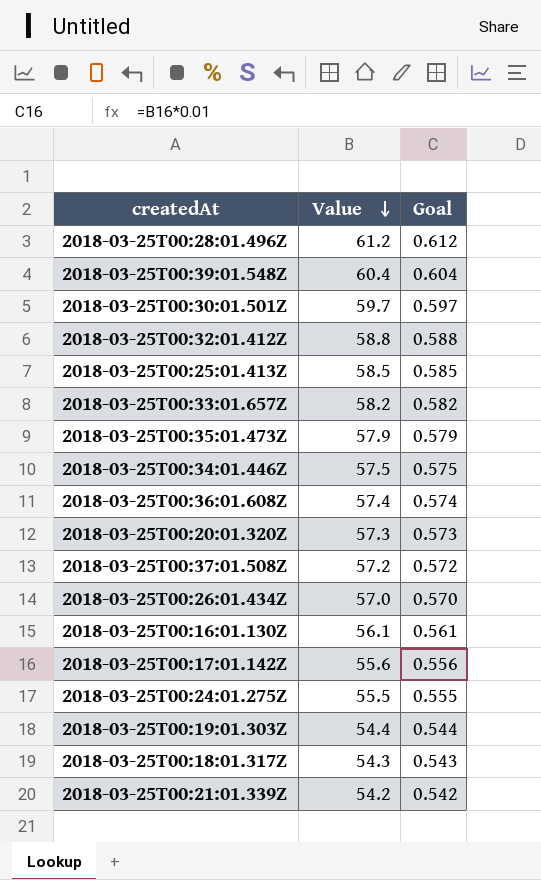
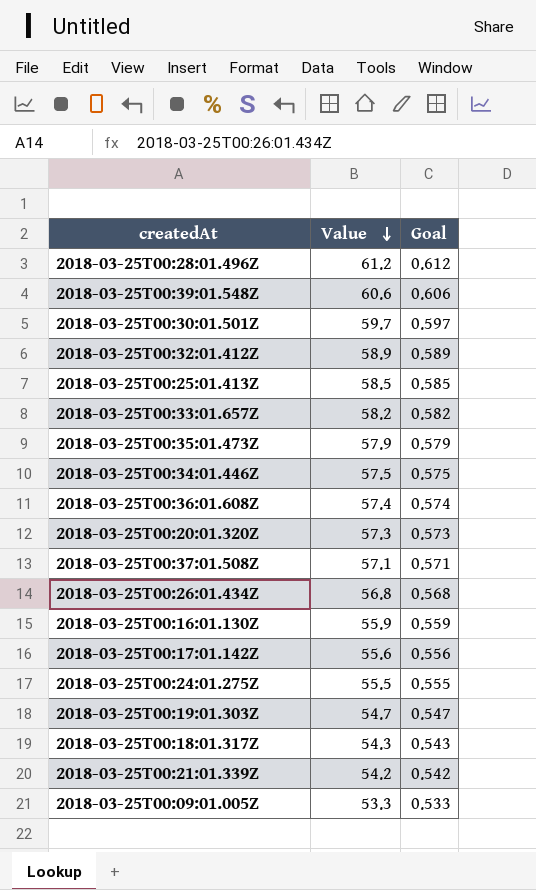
2018-03-25T00:39:01.548Z | Value: 60.4 -> 60.6
2018-03-25T00:39:01.548Z | Goal: 0.604 -> 0.606
2018-03-25T00:32:01.412Z | Value: 58.8 -> 58.9
2018-03-25T00:32:01.412Z | Goal: 0.588 -> 0.589
2018-03-25T00:37:01.508Z | Value: 57.2 -> 57.1
2018-03-25T00:37:01.508Z | Goal: 0.572 -> 0.571
2018-03-25T00:26:01.434Z | Value: 57.0 -> 56.8
2018-03-25T00:26:01.434Z | Goal: 0.570 -> 0.568
2018-03-25T00:16:01.130Z | Value: 56.1 -> 55.9
2018-03-25T00:16:01.130Z | Goal: 0.561 -> 0.559
2018-03-25T00:19:01.303Z | Value: 54.4 -> 54.7
2018-03-25T00:19:01.303Z | Goal: 0.544 -> 0.547
row 2018-03-25T00:09:01.005Z: none -> 53.3 | 0.533

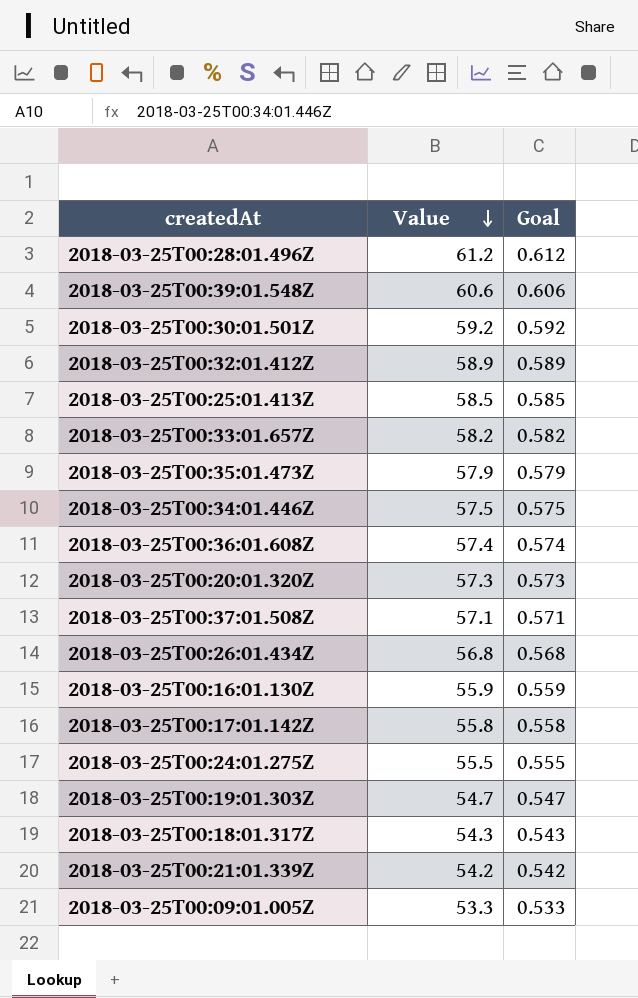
2018-03-25T00:30:01.501Z | Value: 59.7 -> 59.2
2018-03-25T00:30:01.501Z | Goal: 0.597 -> 0.592
2018-03-25T00:17:01.142Z | Value: 55.6 -> 55.8
2018-03-25T00:17:01.142Z | Goal: 0.556 -> 0.558

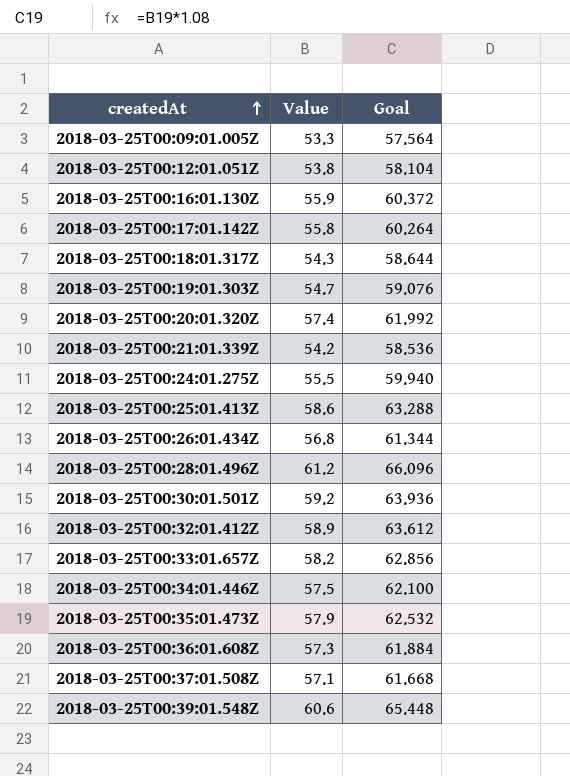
row order: Value descending -> createdAt ascending
column Goal | formula: [Value] * 0.01 -> [Value] * 1.08
row 2018-03-25T00:12:01.051Z: none -> 53.8 | 58.104
2018-03-25T00:20:01.320Z | Value: 57.3 -> 57.4
2018-03-25T00:25:01.413Z | Value: 58.5 -> 58.6
2018-03-25T00:36:01.608Z | Value: 57.4 -> 57.3

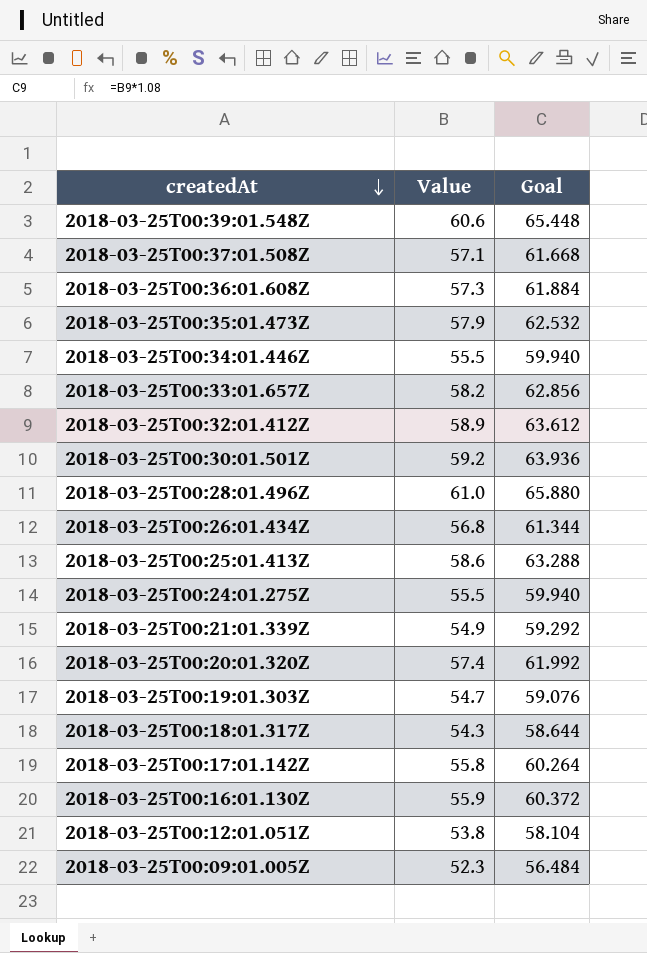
row order: createdAt ascending -> createdAt descending
2018-03-25T00:34:01.446Z | Value: 57.5 -> 55.5
2018-03-25T00:34:01.446Z | Goal: 62.100 -> 59.940
2018-03-25T00:28:01.496Z | Value: 61.2 -> 61.0
2018-03-25T00:28:01.496Z | Goal: 66.096 -> 65.880
2018-03-25T00:21:01.339Z | Value: 54.2 -> 54.9
2018-03-25T00:21:01.339Z | Goal: 58.536 -> 59.292
2018-03-25T00:09:01.005Z | Value: 53.3 -> 52.3
2018-03-25T00:09:01.005Z | Goal: 57.564 -> 56.484

